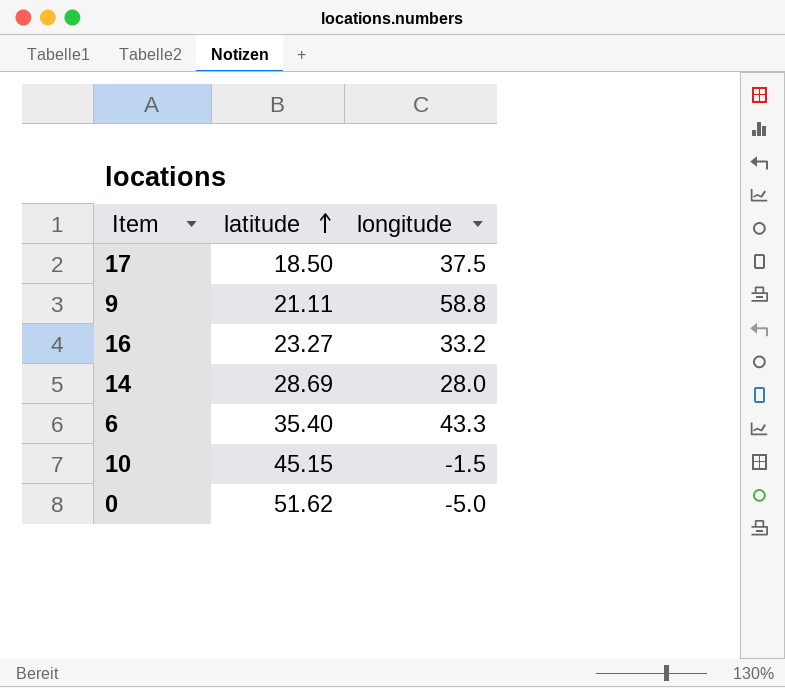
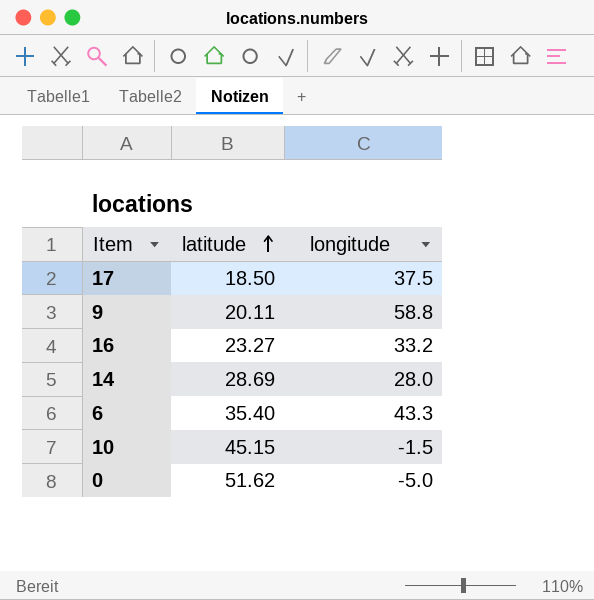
9 | latitude: 21.11 -> 20.11

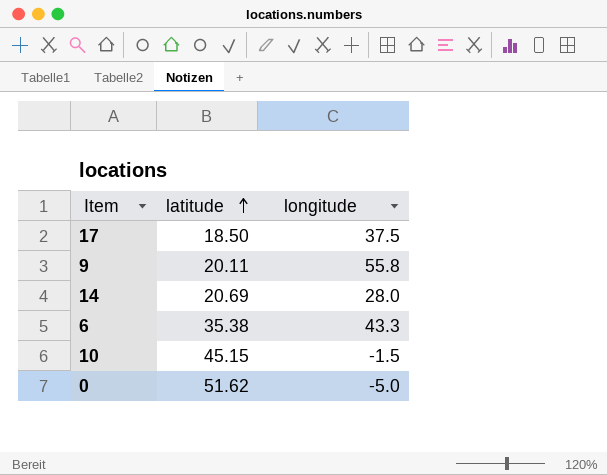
row 16: 23.27 | 33.2 -> none
9 | longitude: 58.8 -> 55.8
14 | latitude: 28.69 -> 20.69
6 | latitude: 35.40 -> 35.38

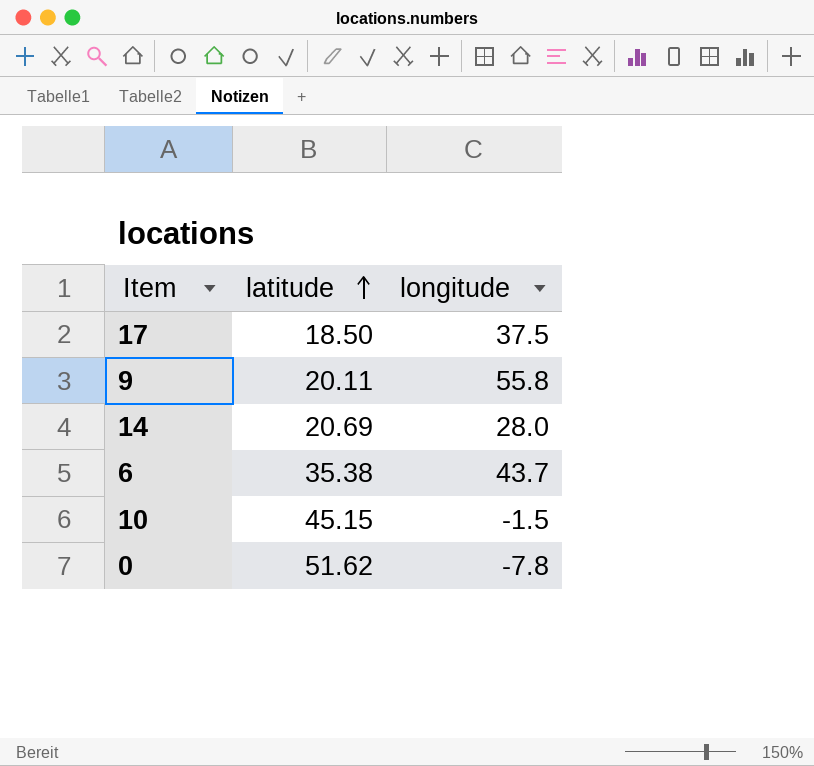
6 | longitude: 43.3 -> 43.7
0 | longitude: -5.0 -> -7.8

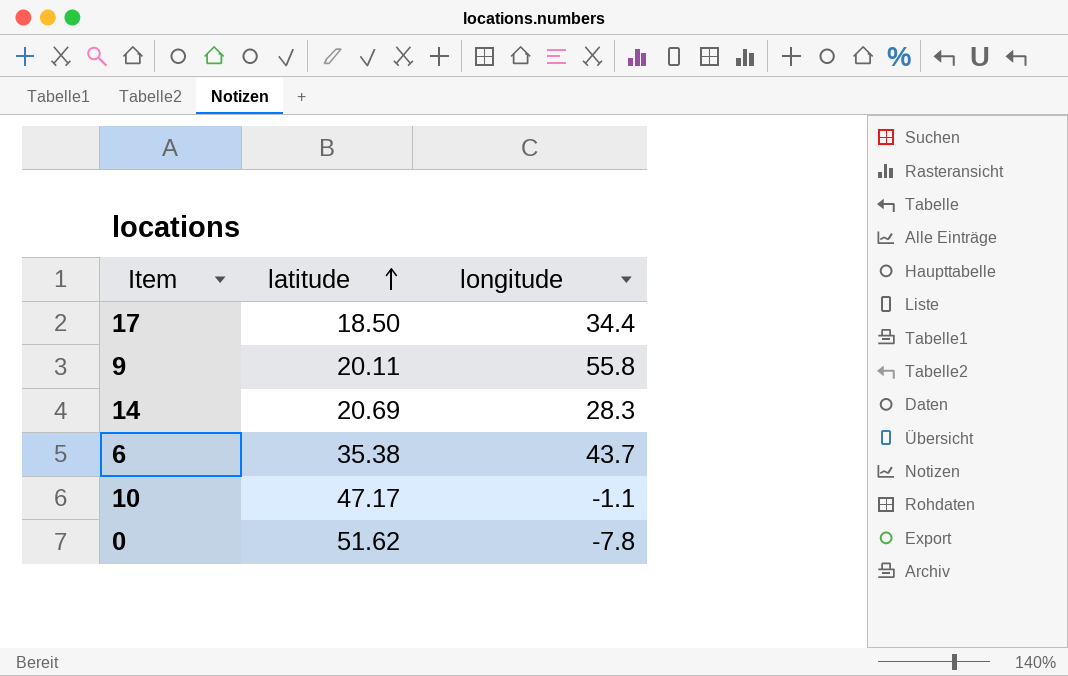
17 | longitude: 37.5 -> 34.4
14 | longitude: 28.0 -> 28.3
10 | latitude: 45.15 -> 47.17
10 | longitude: -1.5 -> -1.1

